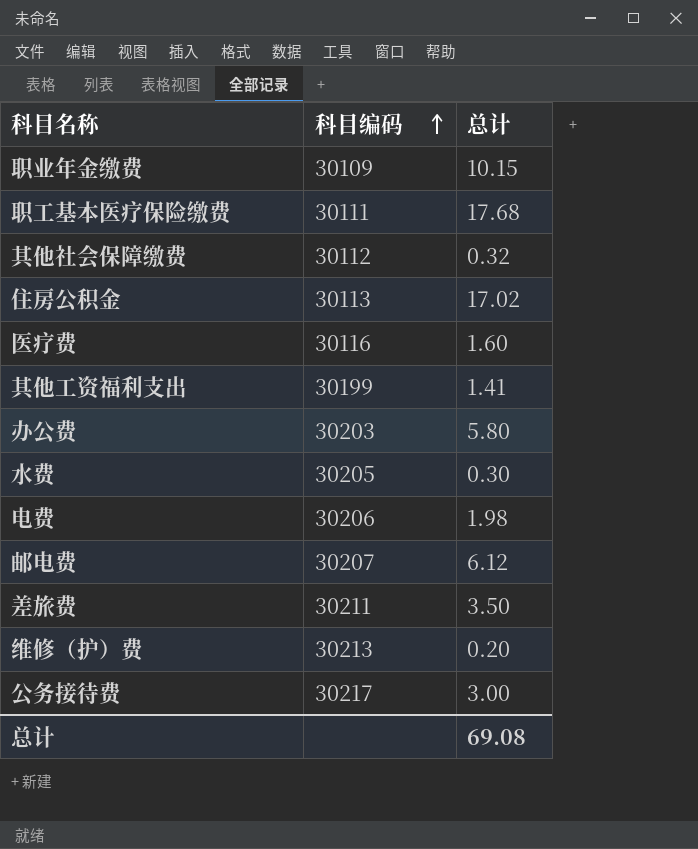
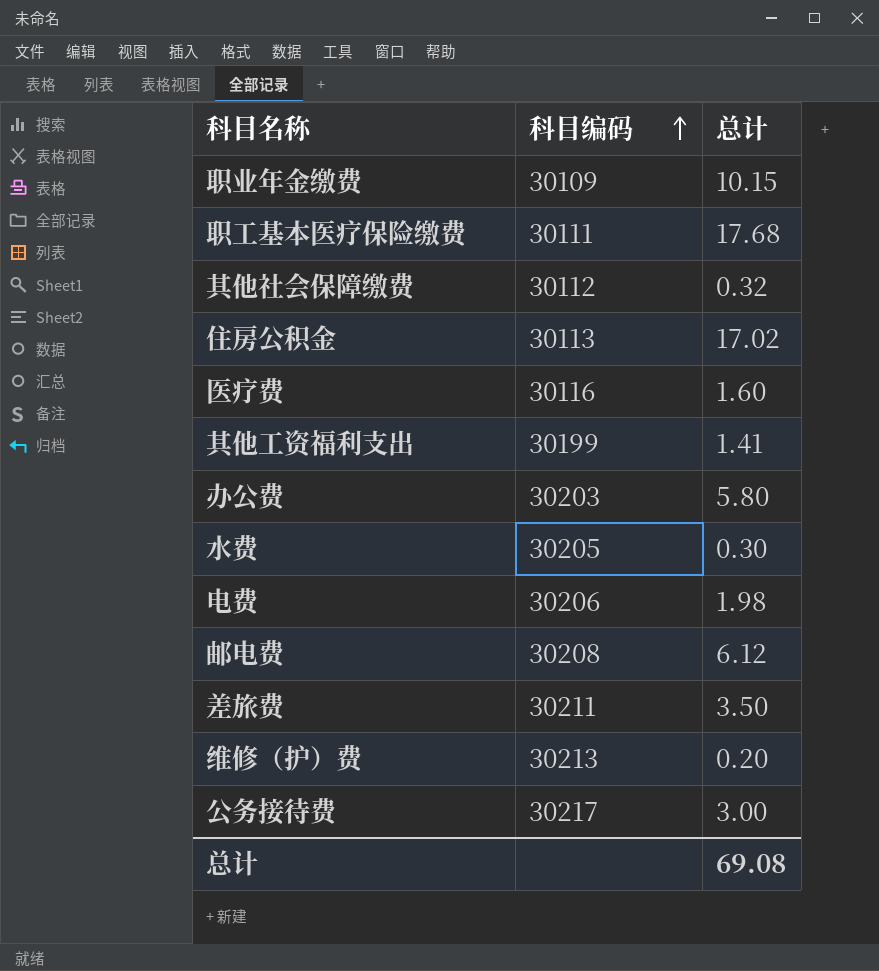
邮电费 | 科目编码: 30207 -> 30208

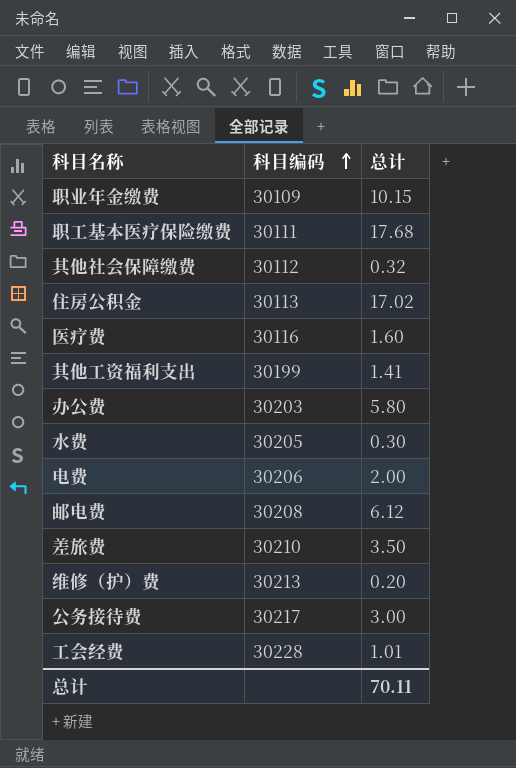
电费 | 总计: 1.98 -> 2.00
差旅费 | 科目编码: 30211 -> 30210
row 工会经费: none -> 30228 | 1.01
总计 | 总计: 69.08 -> 70.11

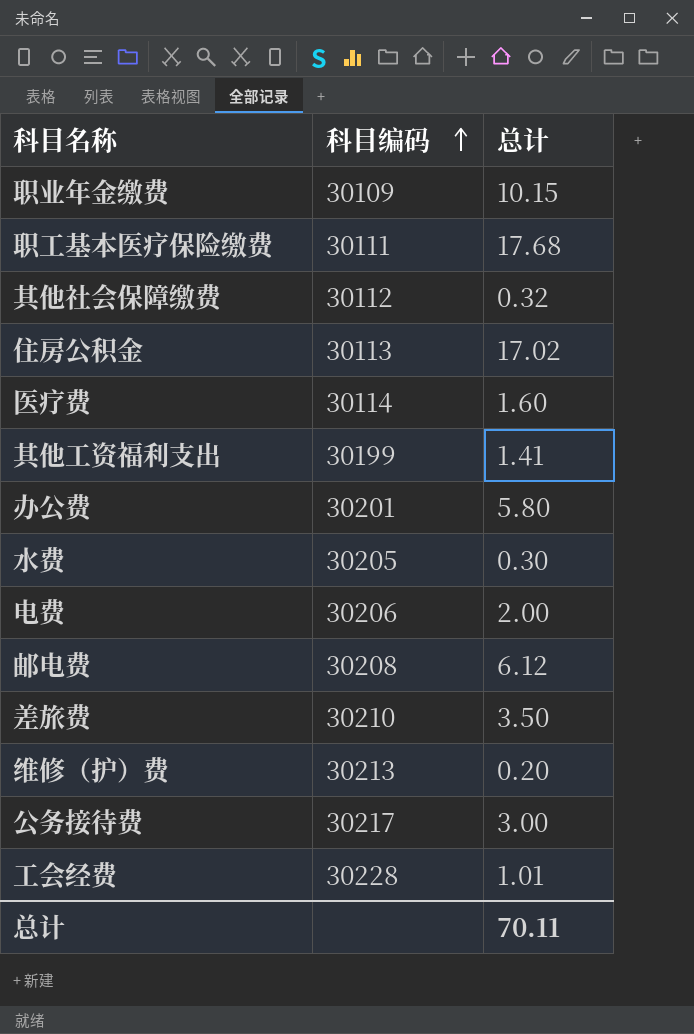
医疗费 | 科目编码: 30116 -> 30114
办公费 | 科目编码: 30203 -> 30201

